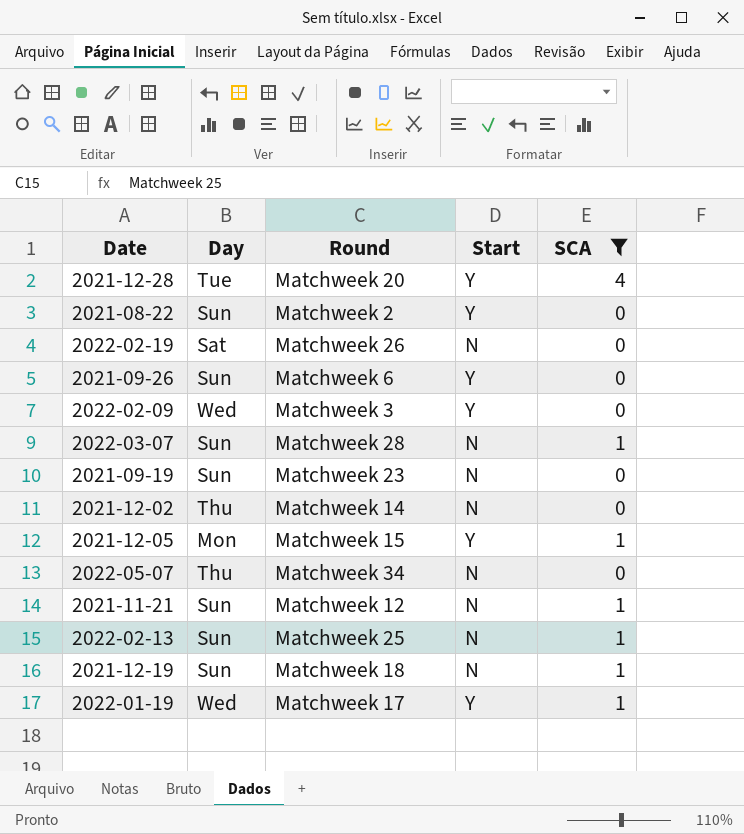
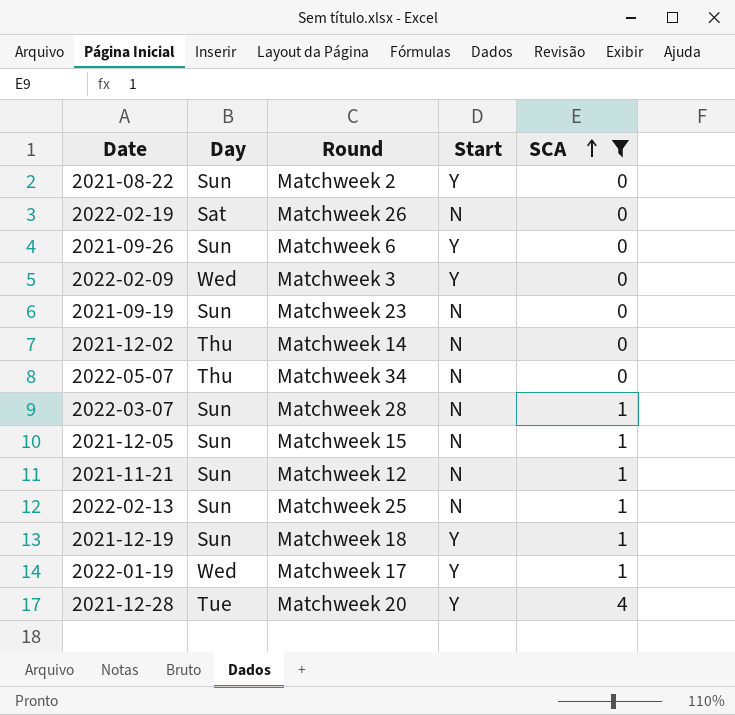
row order: none -> SCA ascending
2021-12-05 | Day: Mon -> Sun
2021-12-05 | Start: Y -> N
2021-12-19 | Start: N -> Y

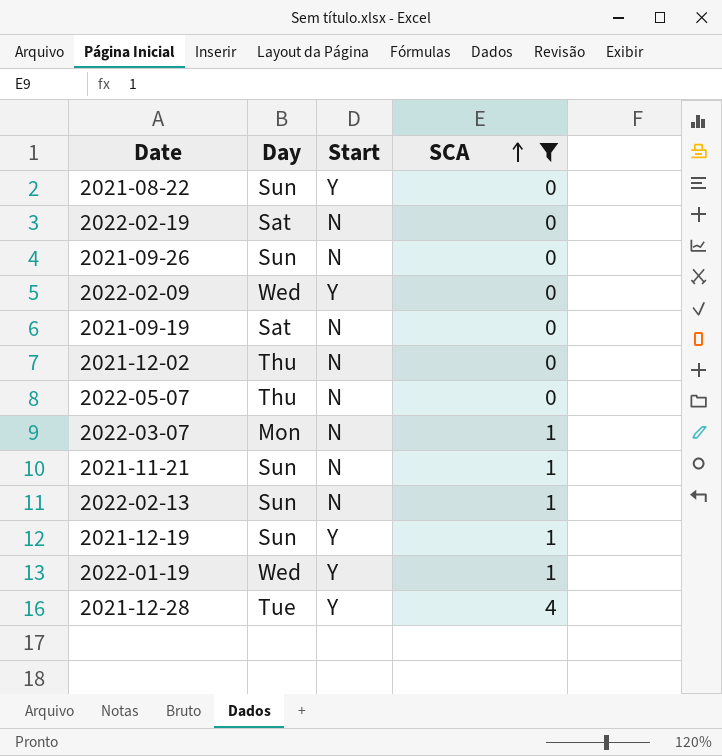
column Round | position: 3 -> none
row 2021-12-05: Sun | Matchweek 15 | N | 1 -> none
2021-09-26 | Start: Y -> N
2021-09-19 | Day: Sun -> Sat
2022-03-07 | Day: Sun -> Mon

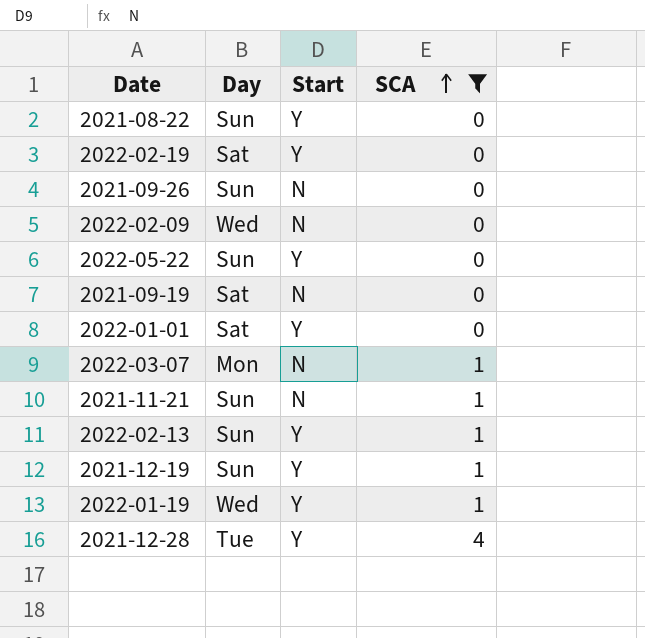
row 2021-12-02: Thu | N | 0 -> none
row 2022-05-07: Thu | N | 0 -> none
2022-02-19 | Start: N -> Y
2022-02-09 | Start: Y -> N
row 2022-05-22: none -> Sun | Y | 0
row 2022-01-01: none -> Sat | Y | 0
2022-02-13 | Start: N -> Y

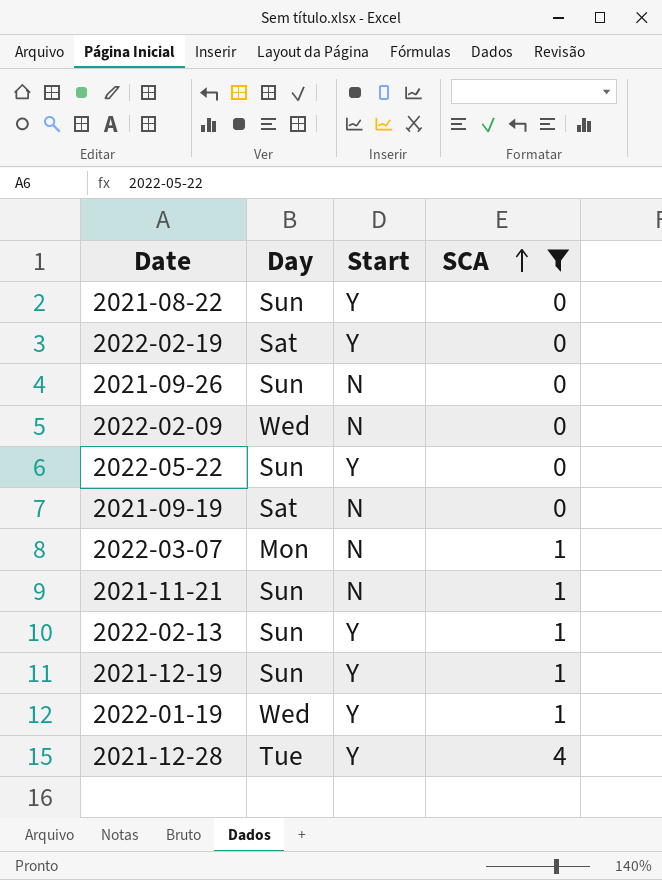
row 2022-01-01: Sat | Y | 0 -> none

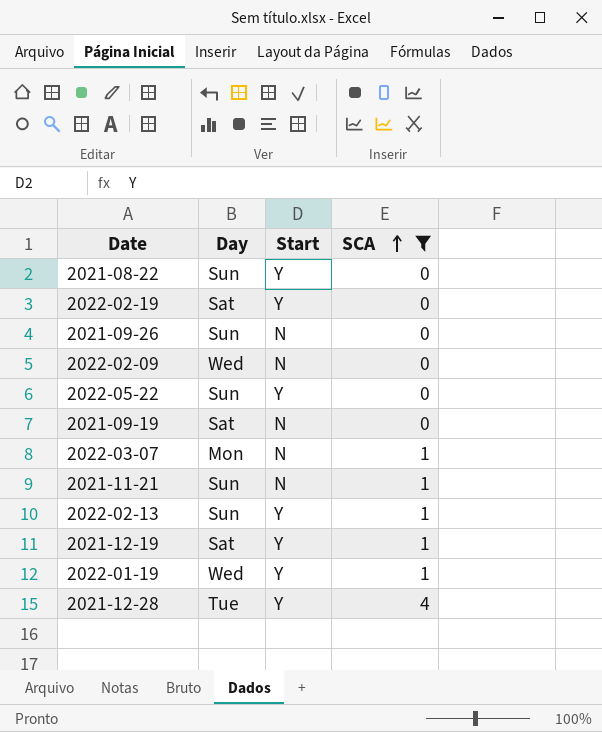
2021-12-19 | Day: Sun -> Sat

